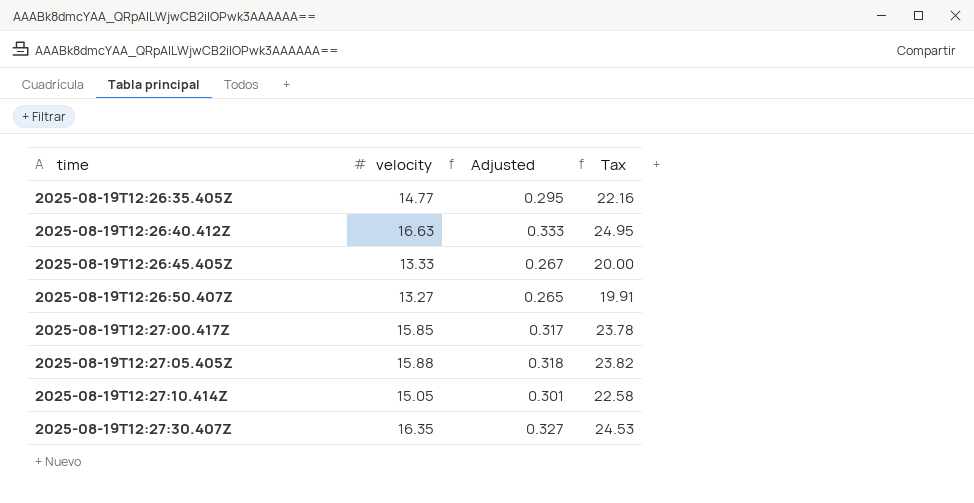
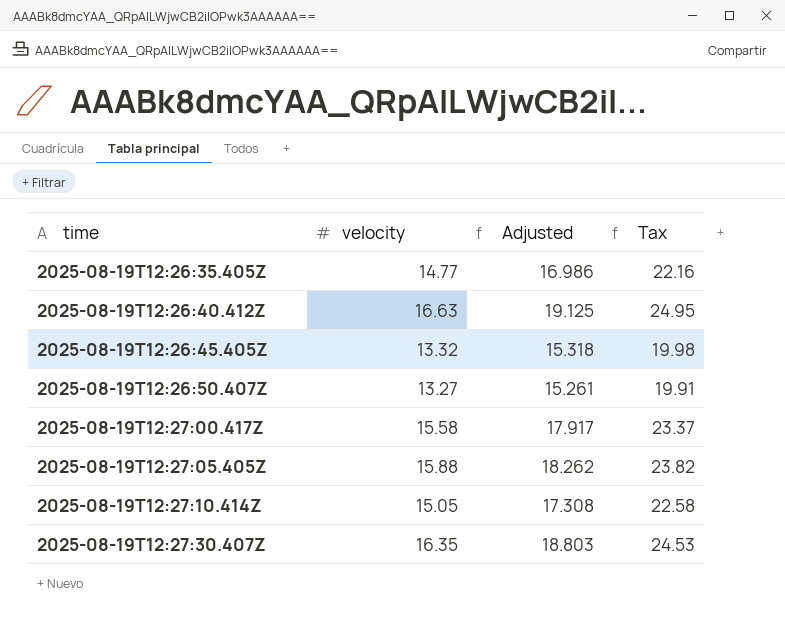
column Adjusted | formula: [velocity] * 0.02 -> [velocity] * 1.15
2025-08-19T12:26:45.405Z | velocity: 13.33 -> 13.32
2025-08-19T12:26:45.405Z | Tax: 20.00 -> 19.98
2025-08-19T12:27:00.417Z | velocity: 15.85 -> 15.58
2025-08-19T12:27:00.417Z | Tax: 23.78 -> 23.37

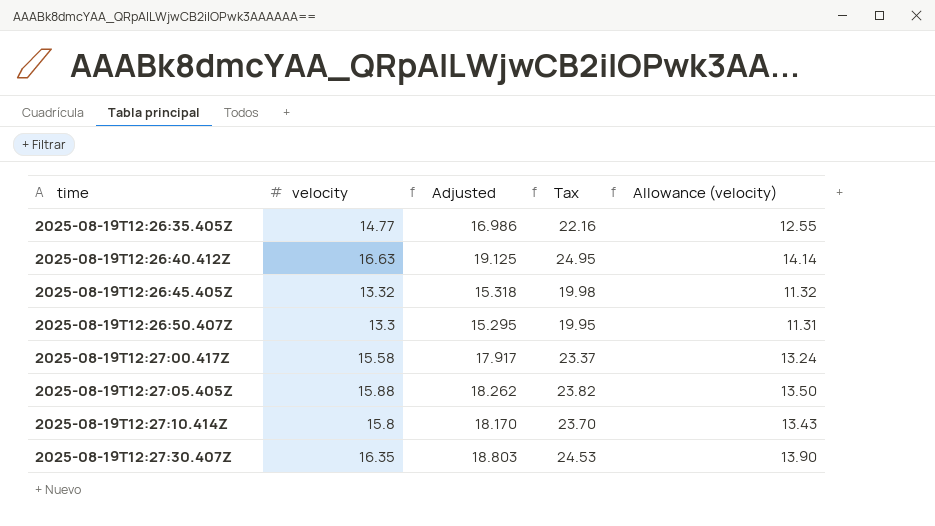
column Allowance (velocity) | formula: none -> [velocity] * 0.85
2025-08-19T12:26:50.407Z | velocity: 13.27 -> 13.3
2025-08-19T12:26:50.407Z | Adjusted: 15.261 -> 15.295
2025-08-19T12:26:50.407Z | Tax: 19.91 -> 19.95
2025-08-19T12:27:10.414Z | velocity: 15.05 -> 15.8
2025-08-19T12:27:10.414Z | Adjusted: 17.308 -> 18.170
2025-08-19T12:27:10.414Z | Tax: 22.58 -> 23.70

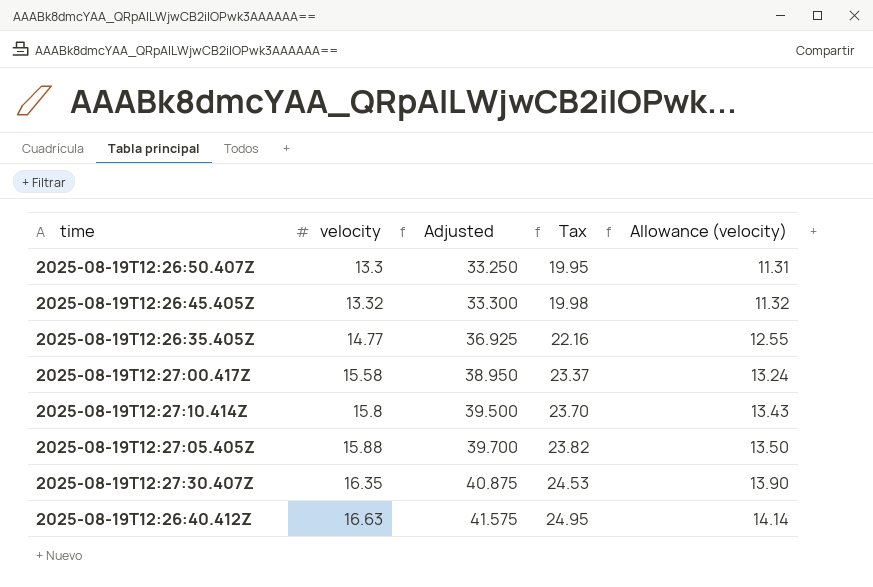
row order: time ascending -> velocity ascending
column Adjusted | formula: [velocity] * 1.15 -> [velocity] * 2.5

